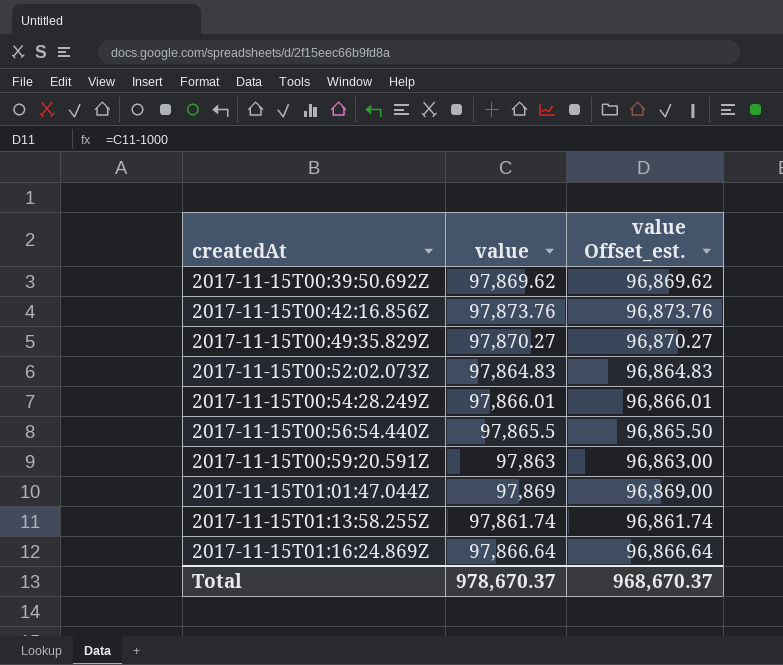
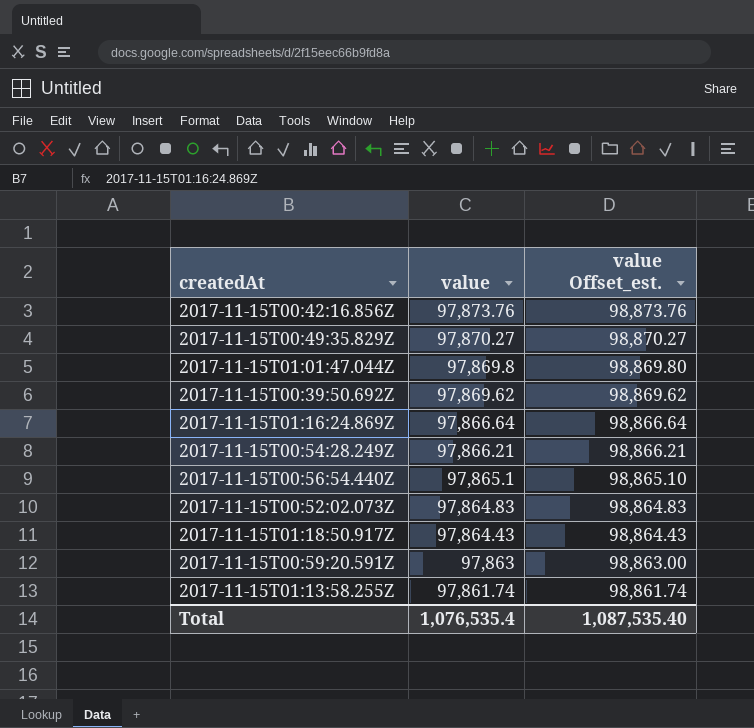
row order: createdAt ascending -> value descending
column value Offset_est. | formula: [value] - 1000 -> [value] + 1000
2017-11-15T01:01:47.044Z | value: 97,869 -> 97,869.8
2017-11-15T00:54:28.249Z | value: 97,866.01 -> 97,866.21
2017-11-15T00:56:54.440Z | value: 97,865.5 -> 97,865.1
row 2017-11-15T01:18:50.917Z: none -> 97,864.43 | 98,864.43
Total | value: 978,670.37 -> 1,076,535.4
Total | value Offset_est.: 968,670.37 -> 1,087,535.40

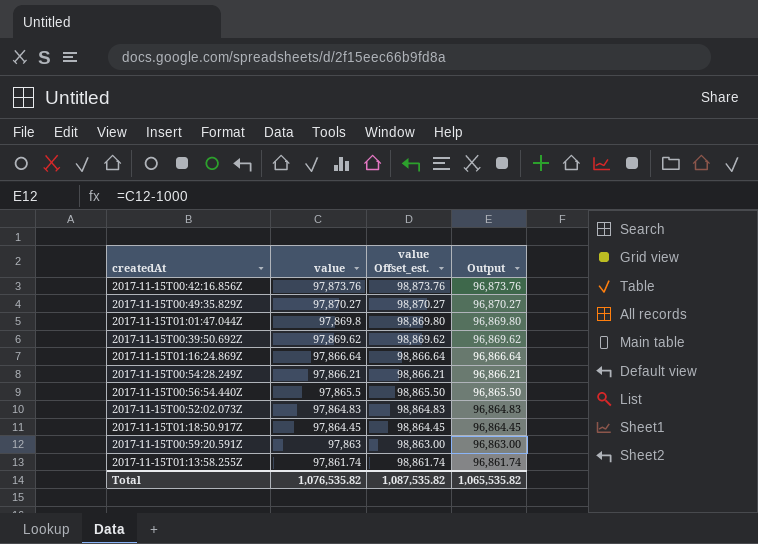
column Output | formula: none -> [value] - 1000
2017-11-15T00:56:54.440Z | value: 97,865.1 -> 97,865.5
2017-11-15T00:56:54.440Z | value Offset_est.: 98,865.10 -> 98,865.50
2017-11-15T01:18:50.917Z | value: 97,864.43 -> 97,864.45
2017-11-15T01:18:50.917Z | value Offset_est.: 98,864.43 -> 98,864.45
Total | value: 1,076,535.4 -> 1,076,535.82
Total | value Offset_est.: 1,087,535.40 -> 1,087,535.82

